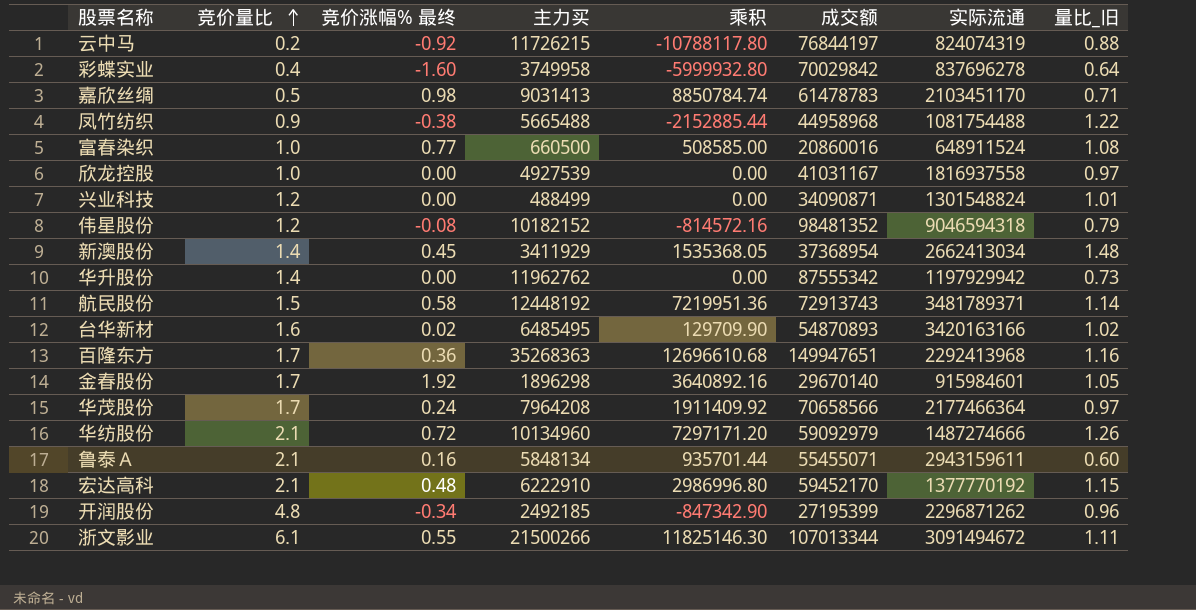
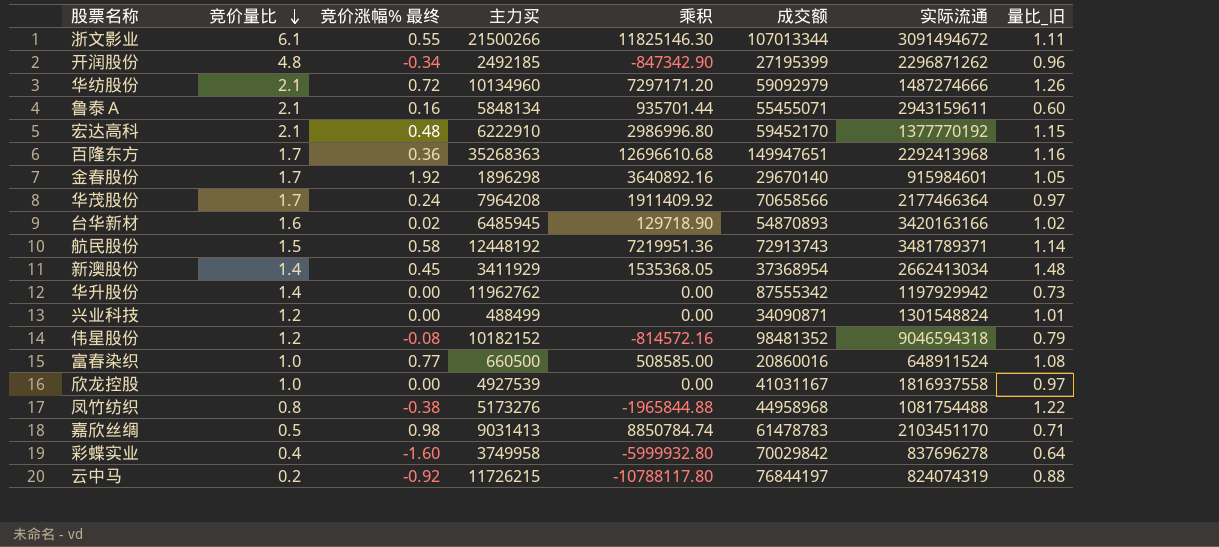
row order: 竞价量比 ascending -> 竞价量比 descending
台华新材 | 主力买: 6485495 -> 6485945
台华新材 | 乘积: 129709.90 -> 129718.90
凤竹纺织 | 竞价量比: 0.9 -> 0.8
凤竹纺织 | 主力买: 5665488 -> 5173276
凤竹纺织 | 乘积: -2152885.44 -> -1965844.88

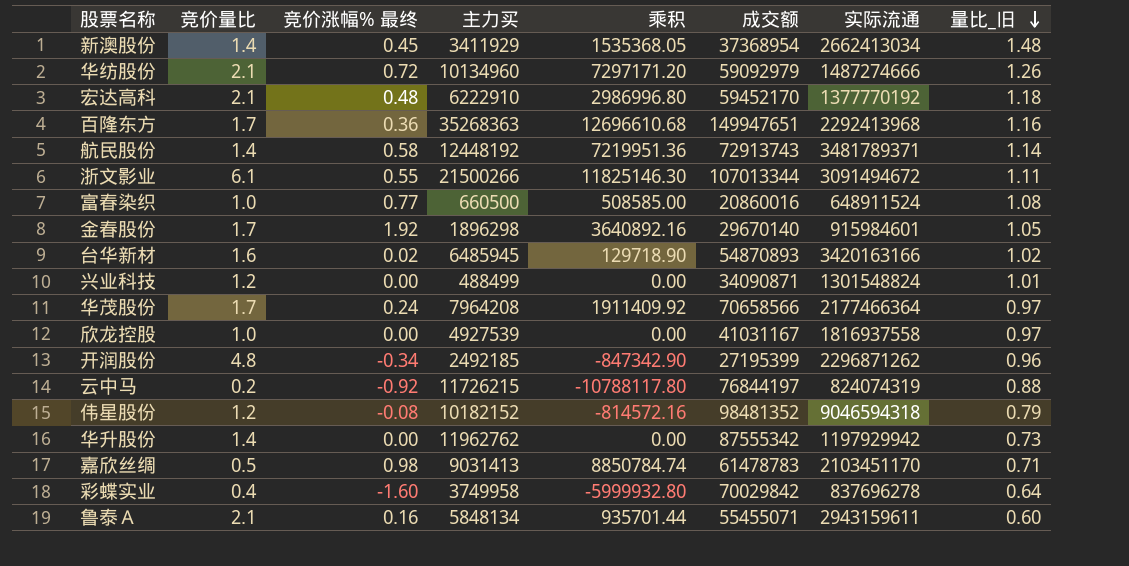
row order: 竞价量比 descending -> 量比_旧 descending
row 凤竹纺织: 0.8 | -0.38 | 5173276 | -1965844.88 | 44958968 | 1081754488 | 1.22 -> none
宏达高科 | 量比_旧: 1.15 -> 1.18
航民股份 | 竞价量比: 1.5 -> 1.4

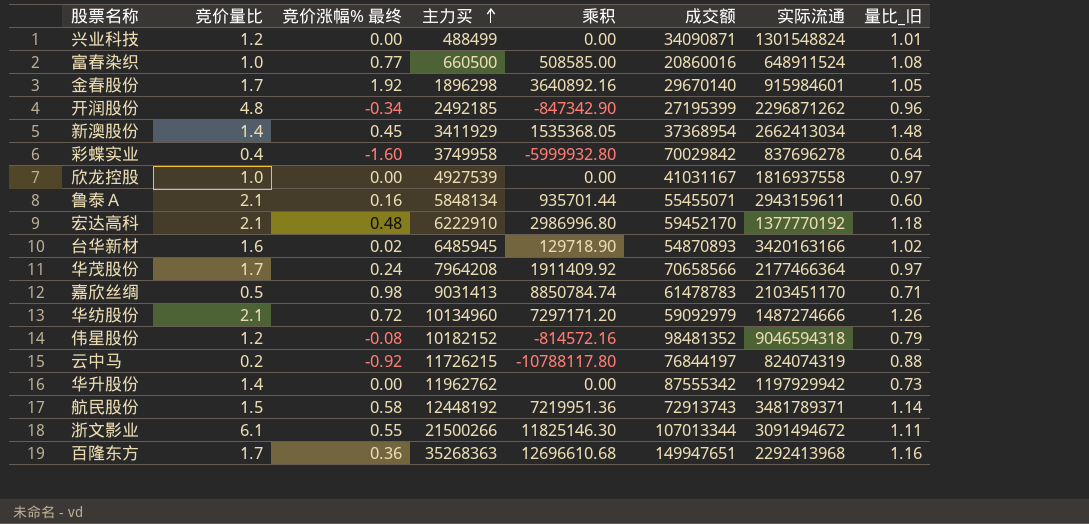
row order: 量比_旧 descending -> 主力买 ascending
航民股份 | 竞价量比: 1.4 -> 1.5

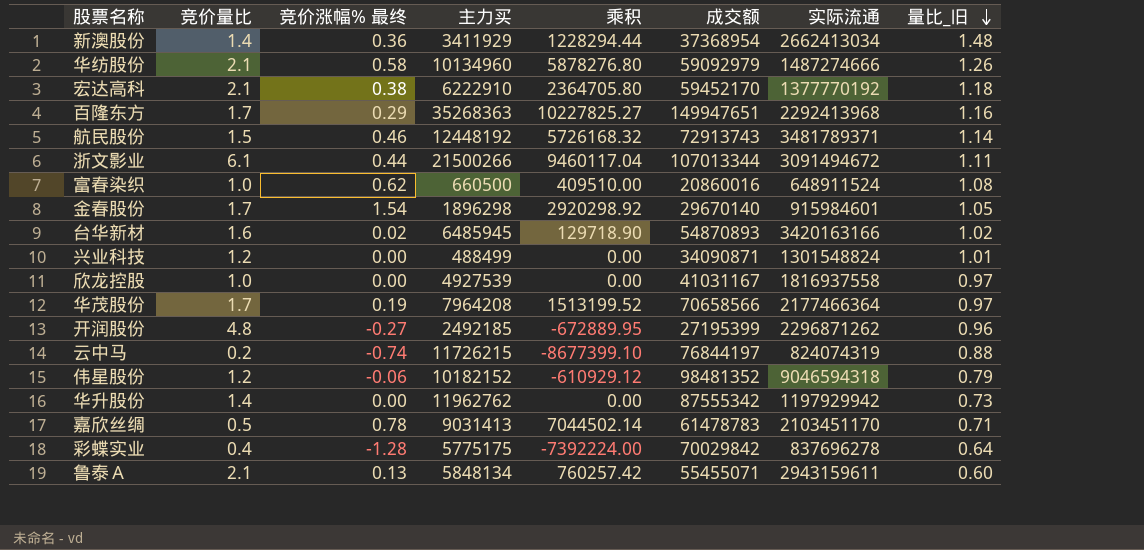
row order: 主力买 ascending -> 量比_旧 descending
新澳股份 | 竞价涨幅% 最终: 0.45 -> 0.36
新澳股份 | 乘积: 1535368.05 -> 1228294.44
华纺股份 | 竞价涨幅% 最终: 0.72 -> 0.58
华纺股份 | 乘积: 7297171.20 -> 5878276.80
宏达高科 | 竞价涨幅% 最终: 0.48 -> 0.38
宏达高科 | 乘积: 2986996.80 -> 2364705.80
百隆东方 | 竞价涨幅% 最终: 0.36 -> 0.29
百隆东方 | 乘积: 12696610.68 -> 10227825.27
航民股份 | 竞价涨幅% 最终: 0.58 -> 0.46
航民股份 | 乘积: 7219951.36 -> 5726168.32
浙文影业 | 竞价涨幅% 最终: 0.55 -> 0.44
浙文影业 | 乘积: 11825146.30 -> 9460117.04
富春染织 | 竞价涨幅% 最终: 0.77 -> 0.62
富春染织 | 乘积: 508585.00 -> 409510.00
金春股份 | 竞价涨幅% 最终: 1.92 -> 1.54
金春股份 | 乘积: 3640892.16 -> 2920298.92
华茂股份 | 竞价涨幅% 最终: 0.24 -> 0.19
华茂股份 | 乘积: 1911409.92 -> 1513199.52
开润股份 | 竞价涨幅% 最终: -0.34 -> -0.27
开润股份 | 乘积: -847342.90 -> -672889.95
云中马 | 竞价涨幅% 最终: -0.92 -> -0.74
云中马 | 乘积: -10788117.80 -> -8677399.10
伟星股份 | 竞价涨幅% 最终: -0.08 -> -0.06
伟星股份 | 乘积: -814572.16 -> -610929.12
嘉欣丝绸 | 竞价涨幅% 最终: 0.98 -> 0.78
嘉欣丝绸 | 乘积: 8850784.74 -> 7044502.14
彩蝶实业 | 竞价涨幅% 最终: -1.60 -> -1.28
彩蝶实业 | 主力买: 3749958 -> 5775175
彩蝶实业 | 乘积: -5999932.80 -> -7392224.00
鲁泰Ａ | 竞价涨幅% 最终: 0.16 -> 0.13
鲁泰Ａ | 乘积: 935701.44 -> 760257.42

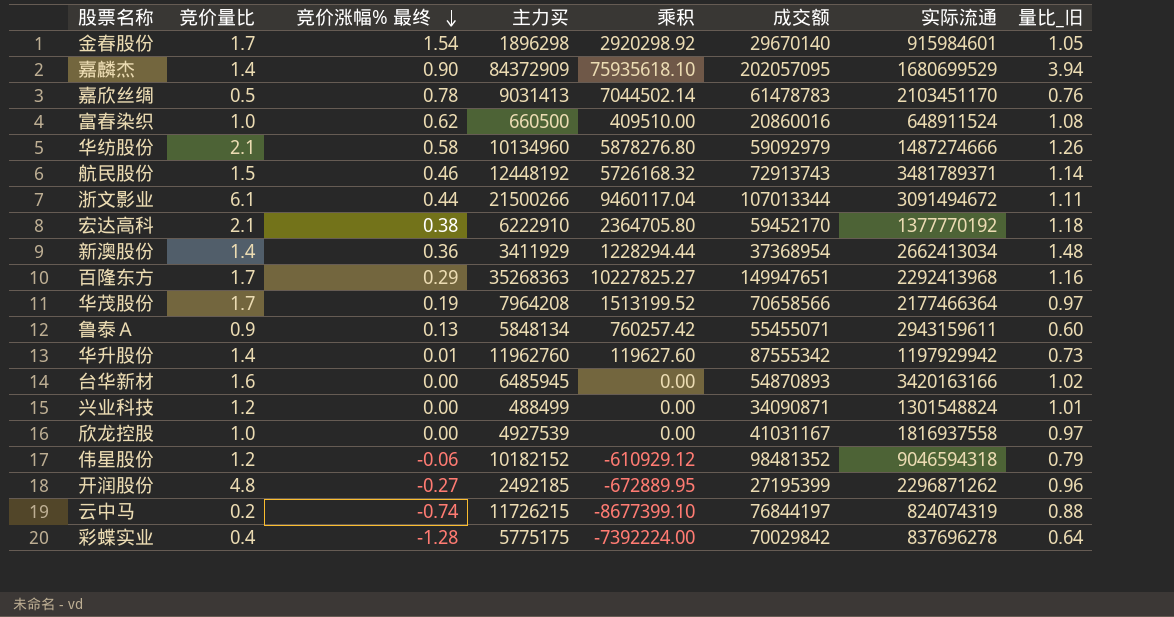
row order: 量比_旧 descending -> 竞价涨幅% 最终 descending
row 嘉麟杰: none -> 1.4 | 0.90 | 84372909 | 75935618.10 | 202057095 | 1680699529 | 3.94
嘉欣丝绸 | 量比_旧: 0.71 -> 0.76
鲁泰Ａ | 竞价量比: 2.1 -> 0.9
华升股份 | 竞价涨幅% 最终: 0.00 -> 0.01
华升股份 | 主力买: 11962762 -> 11962760
华升股份 | 乘积: 0.00 -> 119627.60
台华新材 | 竞价涨幅% 最终: 0.02 -> 0.00
台华新材 | 乘积: 129718.90 -> 0.00

